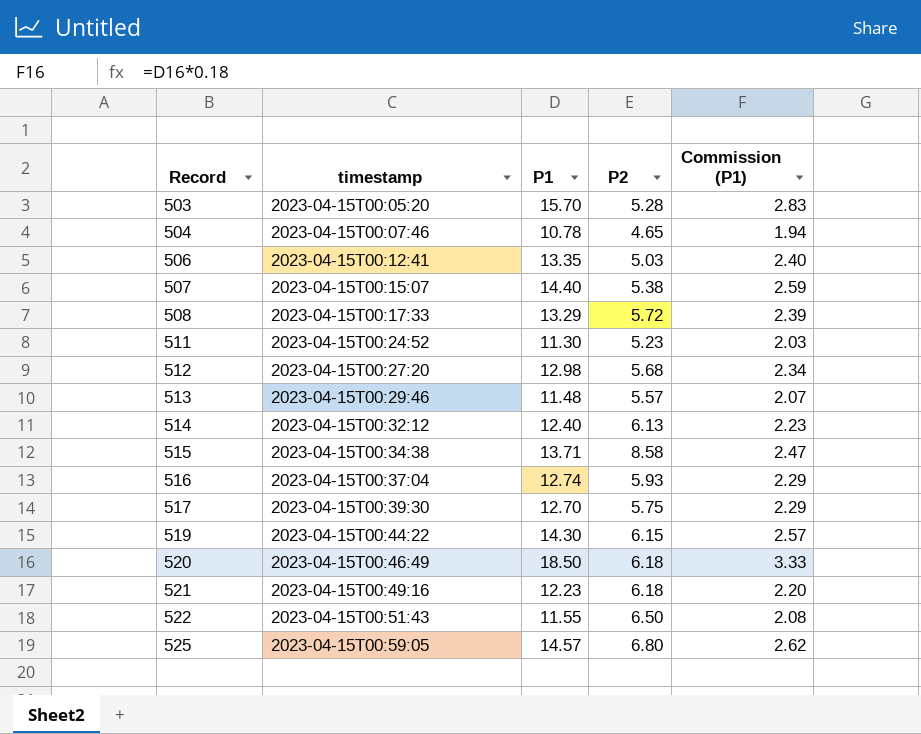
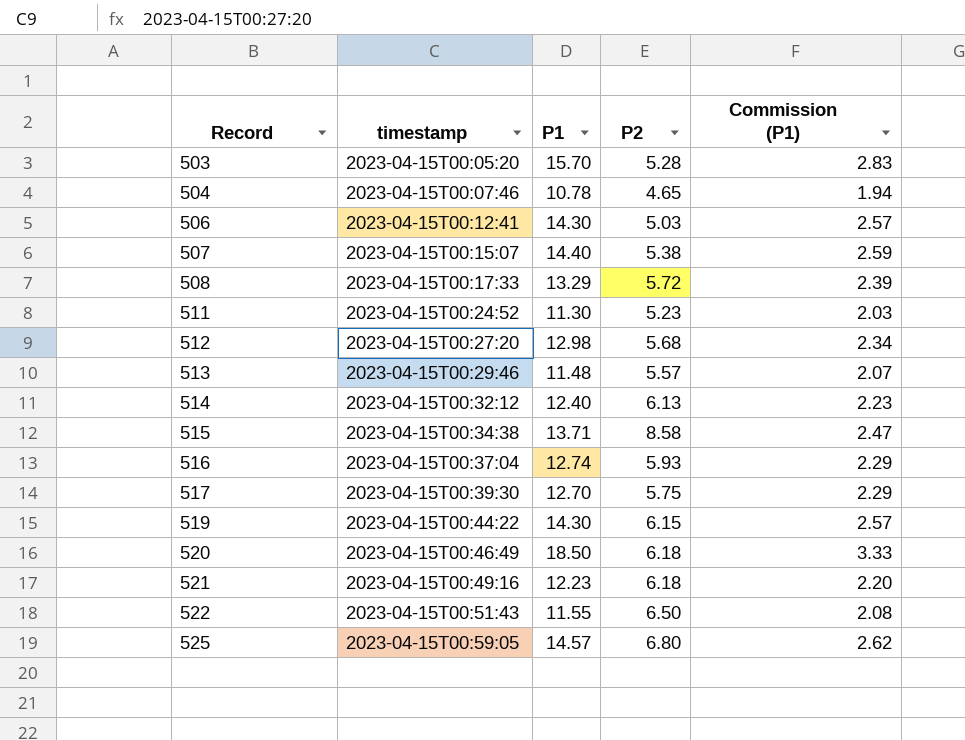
506 | P1: 13.35 -> 14.30
506 | Commission (P1): 2.40 -> 2.57

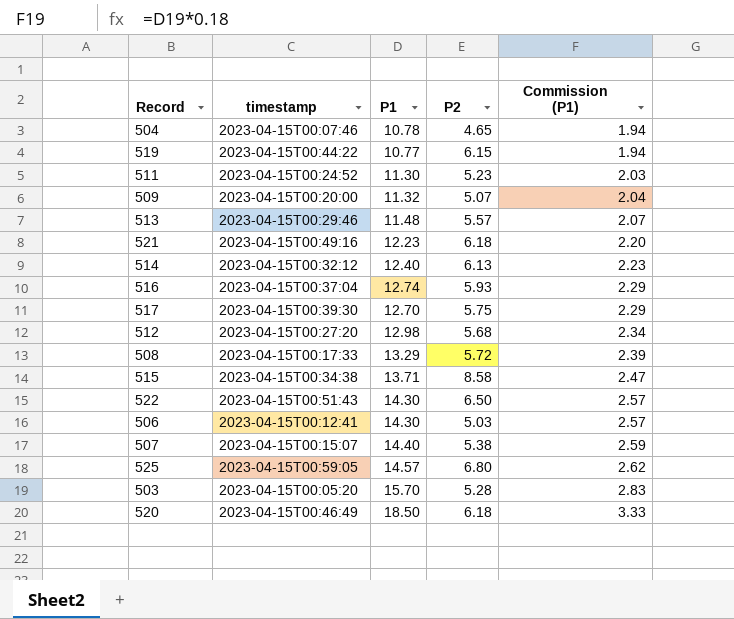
row order: Record ascending -> Commission (P1) ascending
519 | P1: 14.30 -> 10.77
519 | Commission (P1): 2.57 -> 1.94
row 509: none -> 2023-04-15T00:20:00 | 11.32 | 5.07 | 2.04
522 | P1: 11.55 -> 14.30
522 | Commission (P1): 2.08 -> 2.57

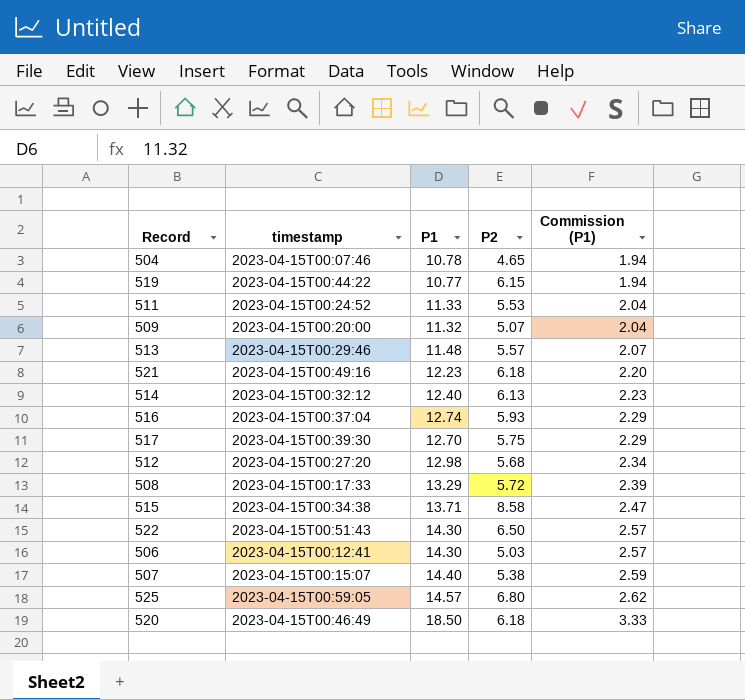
row 503: 2023-04-15T00:05:20 | 15.70 | 5.28 | 2.83 -> none
511 | P1: 11.30 -> 11.33
511 | P2: 5.23 -> 5.53
511 | Commission (P1): 2.03 -> 2.04

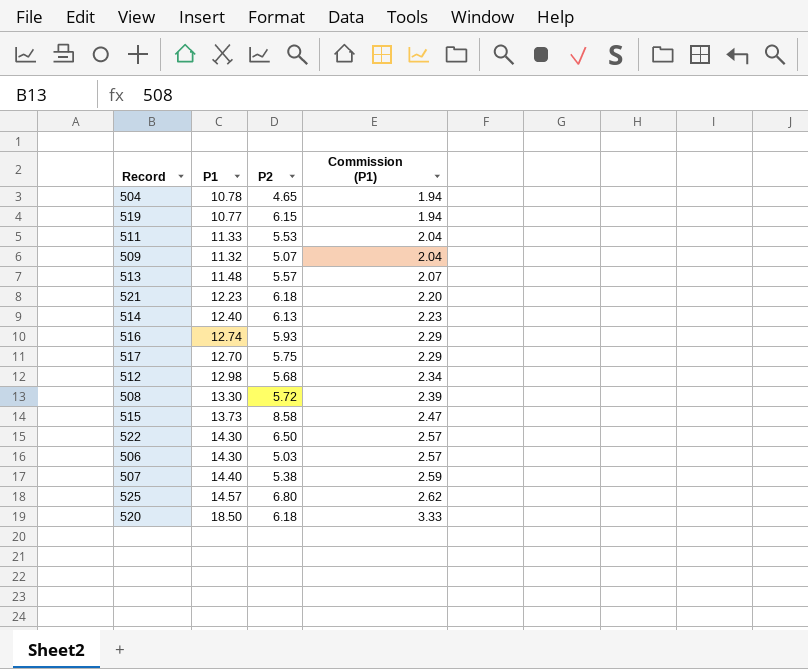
column timestamp | position: 2 -> none
508 | P1: 13.29 -> 13.30
515 | P1: 13.71 -> 13.73

